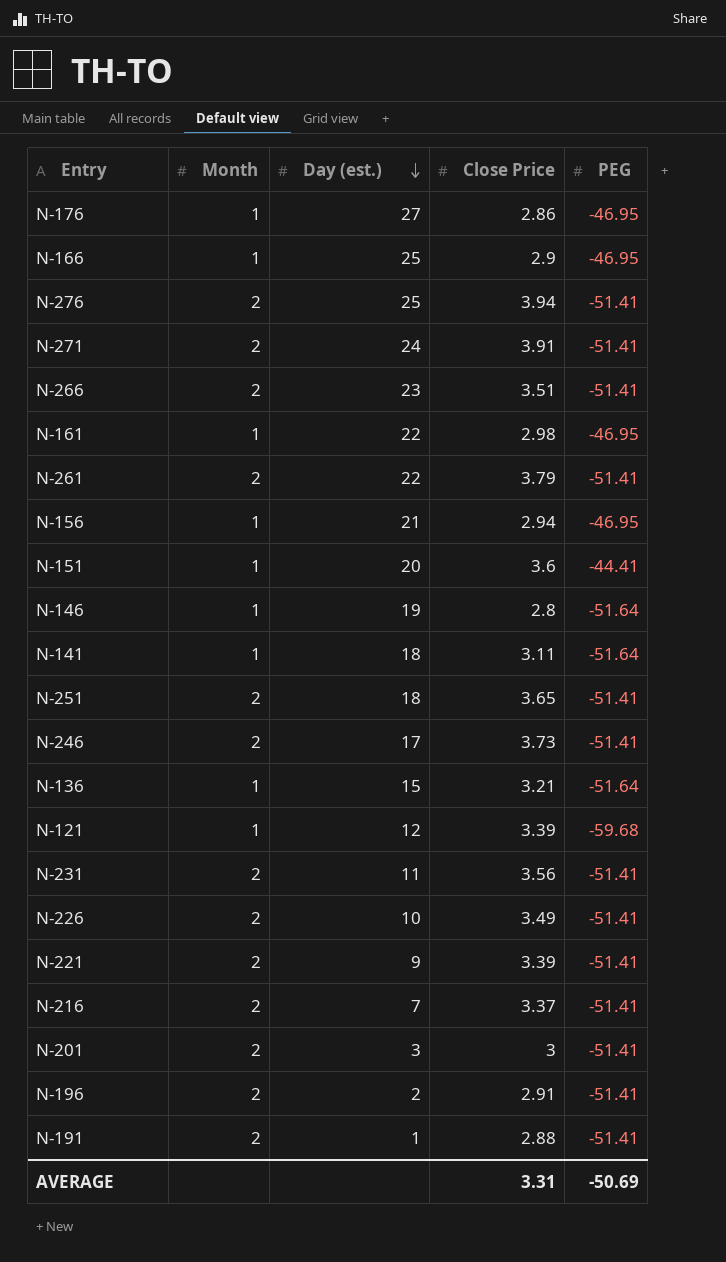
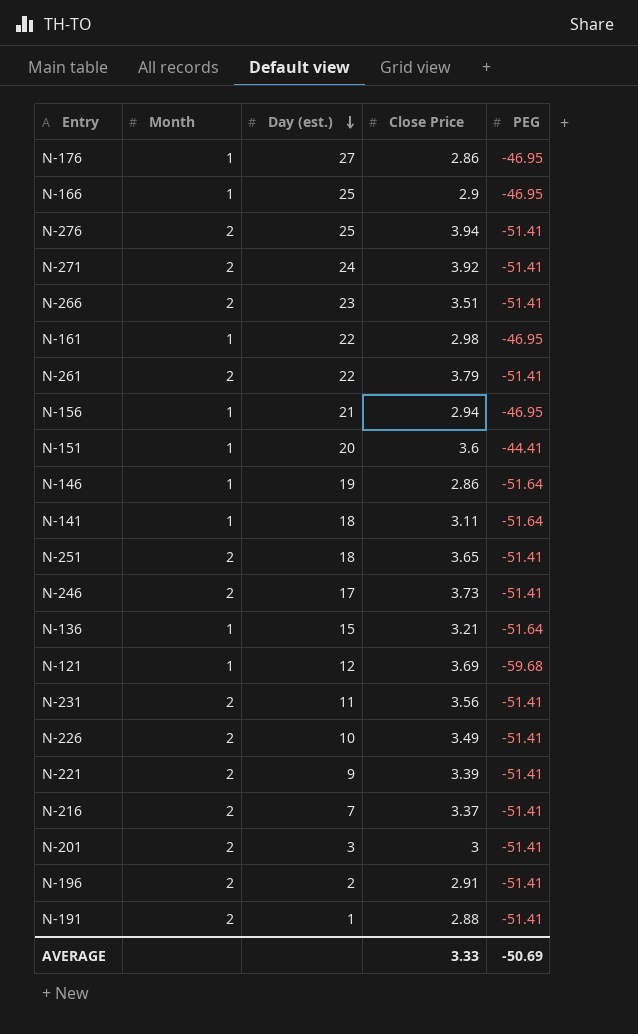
N-271 | Close Price: 3.91 -> 3.92
N-146 | Close Price: 2.8 -> 2.86
N-121 | Close Price: 3.39 -> 3.69
AVERAGE | Close Price: 3.31 -> 3.33

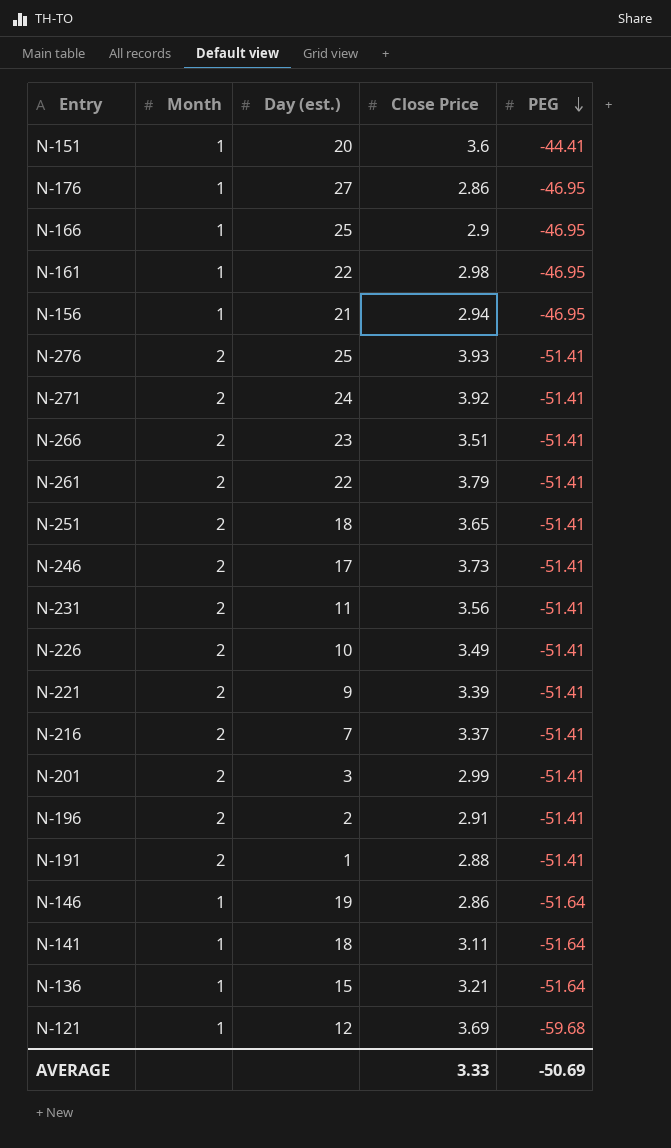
row order: Day (est.) descending -> PEG descending
N-276 | Close Price: 3.94 -> 3.93
N-201 | Close Price: 3 -> 2.99

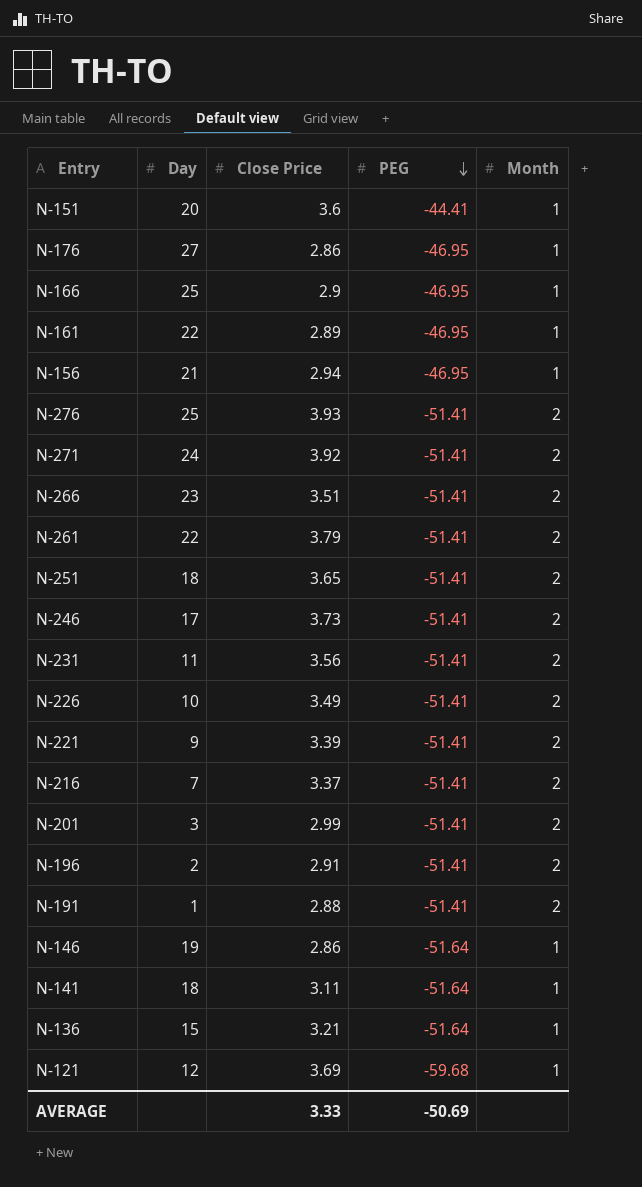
column name: Day (est.) -> Day
column Month | position: 2 -> 5
N-161 | Close Price: 2.98 -> 2.89

